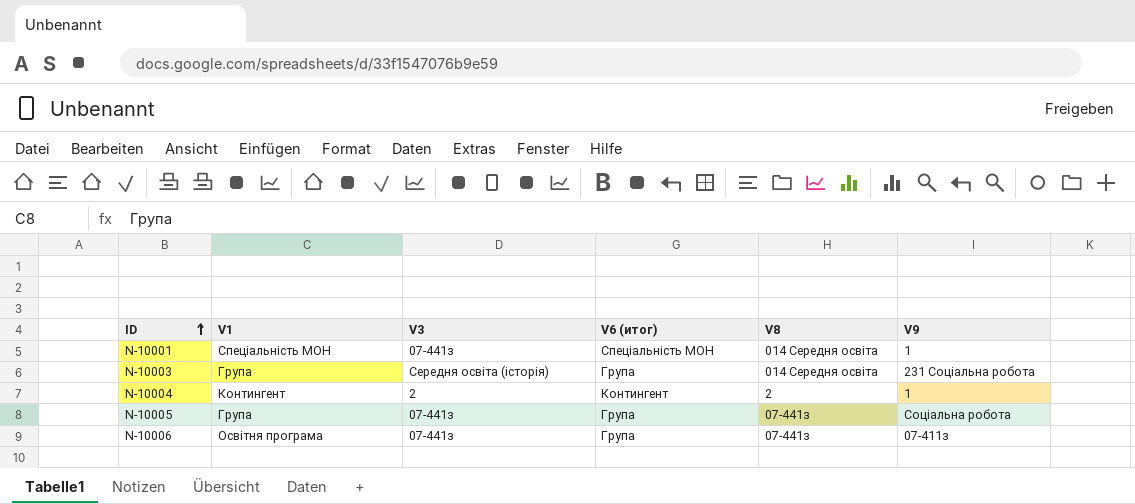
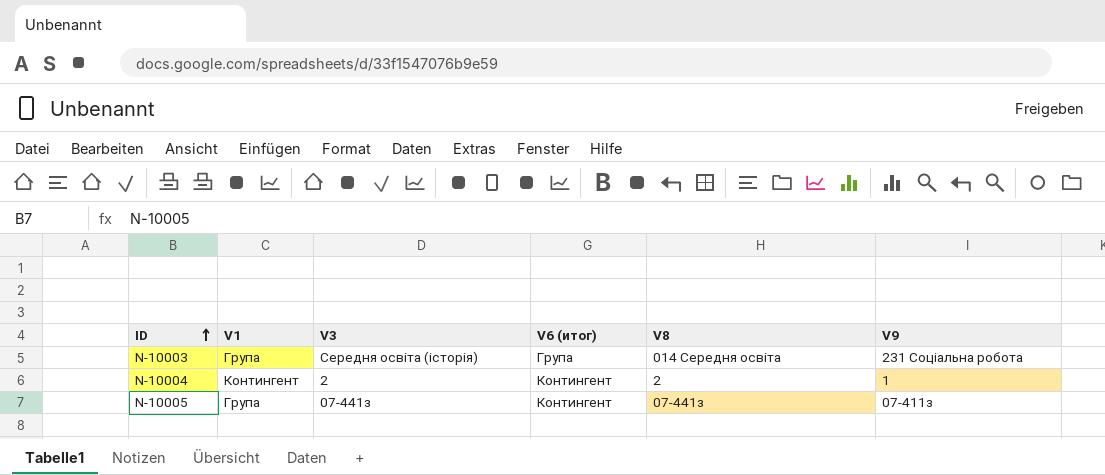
row N-10001: Спеціальність МОН | 07-441з | Спеціальність МОН | 014 Середня освіта | 1 -> none
row N-10006: Освітня програма | 07-441з | Група | 07-441з | 07-411з -> none
N-10005 | V6 (итог): Група -> Контингент
N-10005 | V9: Соціальна робота -> 07-411з

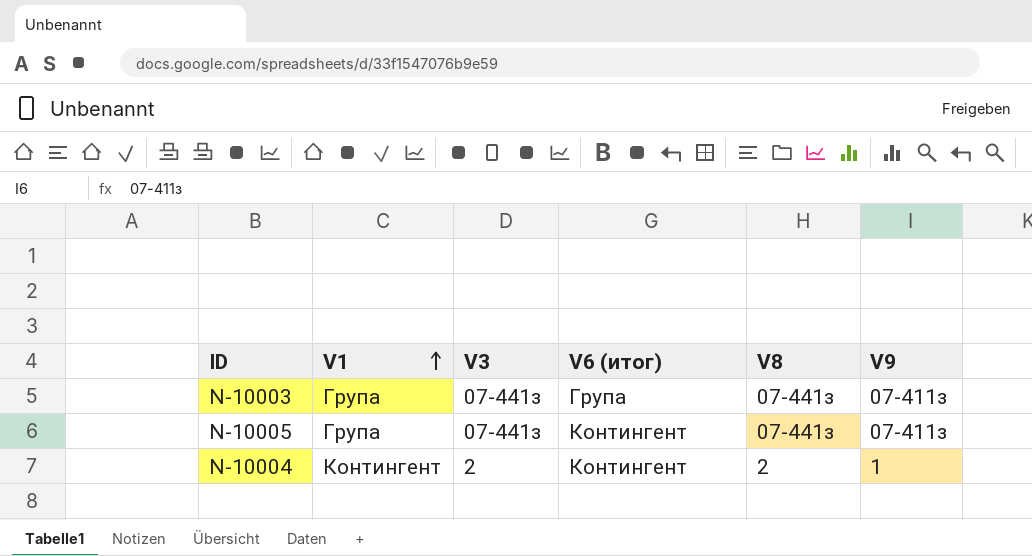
row order: ID ascending -> V1 ascending
N-10003 | V3: Середня освіта (історія) -> 07-441з
N-10003 | V8: 014 Середня освіта -> 07-441з
N-10003 | V9: 231 Соціальна робота -> 07-411з

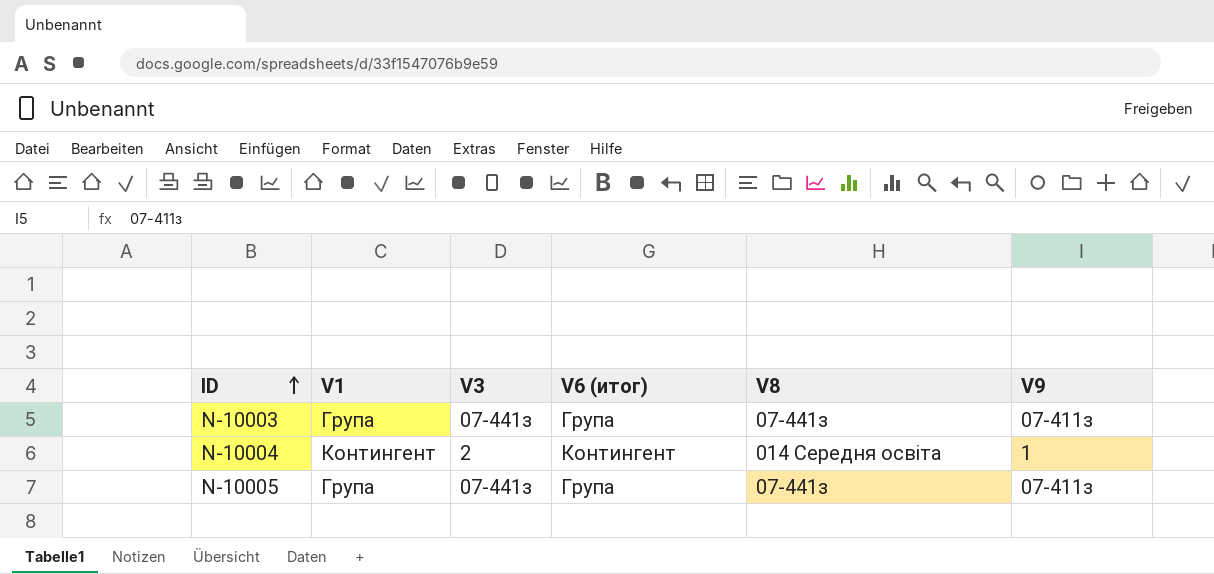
row order: V1 ascending -> ID ascending
N-10004 | V8: 2 -> 014 Середня освіта
N-10005 | V6 (итог): Контингент -> Група

